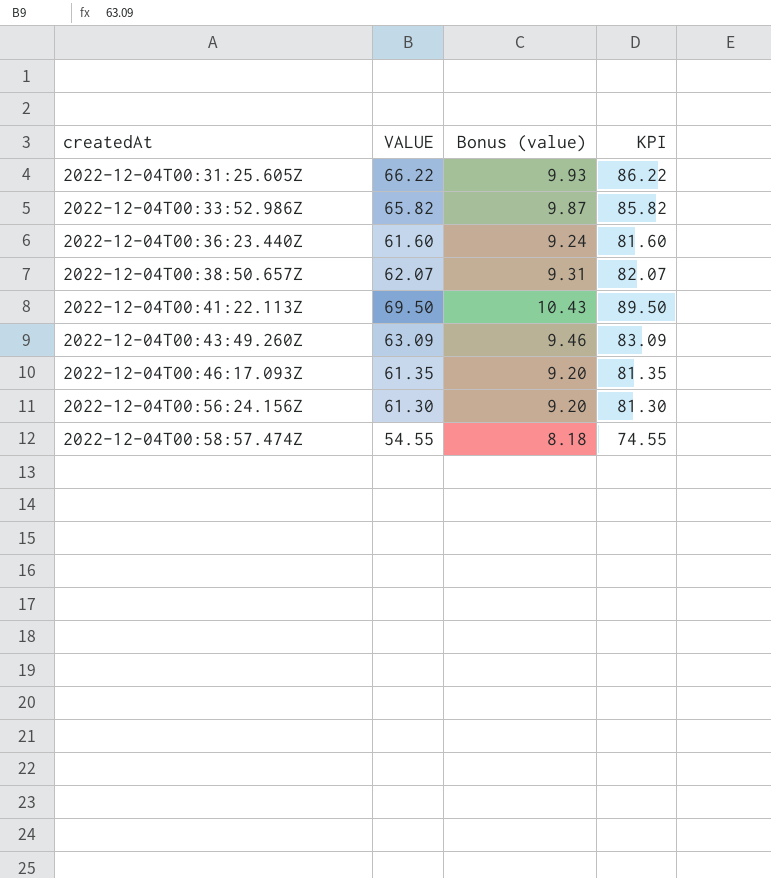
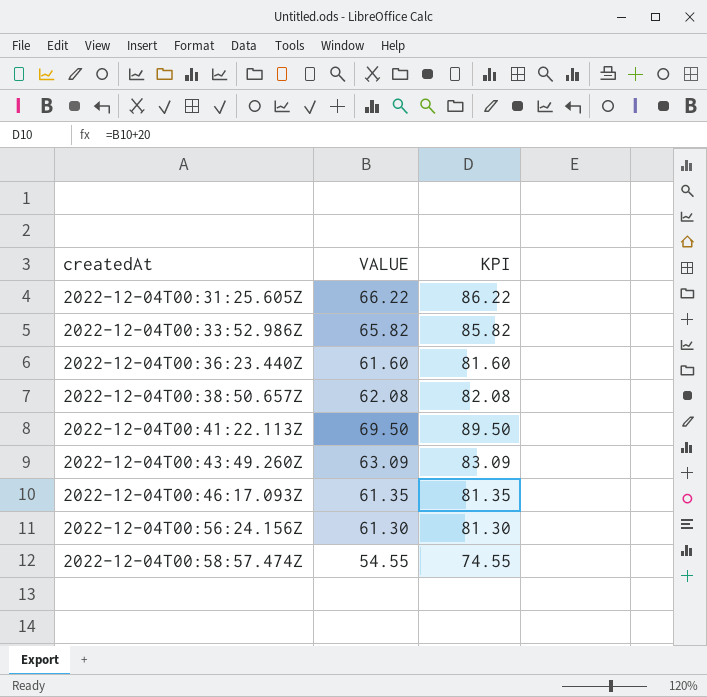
column Bonus (value) | formula: [VALUE] * 0.15 -> none
2022-12-04T00:38:50.657Z | VALUE: 62.07 -> 62.08
2022-12-04T00:38:50.657Z | KPI: 82.07 -> 82.08

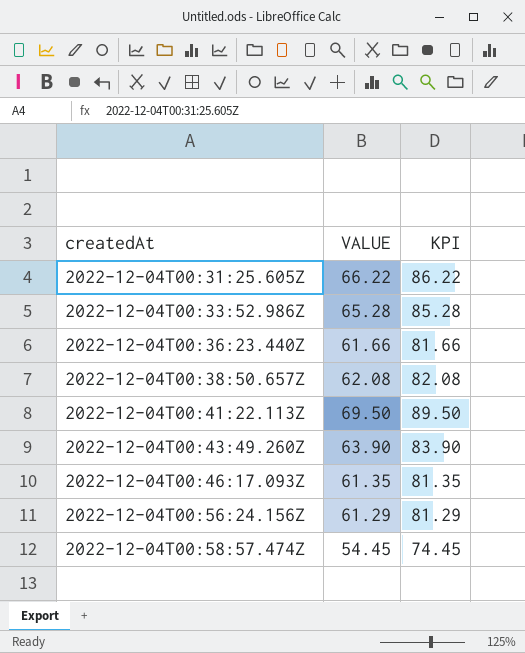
2022-12-04T00:33:52.986Z | VALUE: 65.82 -> 65.28
2022-12-04T00:33:52.986Z | KPI: 85.82 -> 85.28
2022-12-04T00:36:23.440Z | VALUE: 61.60 -> 61.66
2022-12-04T00:36:23.440Z | KPI: 81.60 -> 81.66
2022-12-04T00:43:49.260Z | VALUE: 63.09 -> 63.90
2022-12-04T00:43:49.260Z | KPI: 83.09 -> 83.90
2022-12-04T00:56:24.156Z | VALUE: 61.30 -> 61.29
2022-12-04T00:56:24.156Z | KPI: 81.30 -> 81.29
2022-12-04T00:58:57.474Z | VALUE: 54.55 -> 54.45
2022-12-04T00:58:57.474Z | KPI: 74.55 -> 74.45

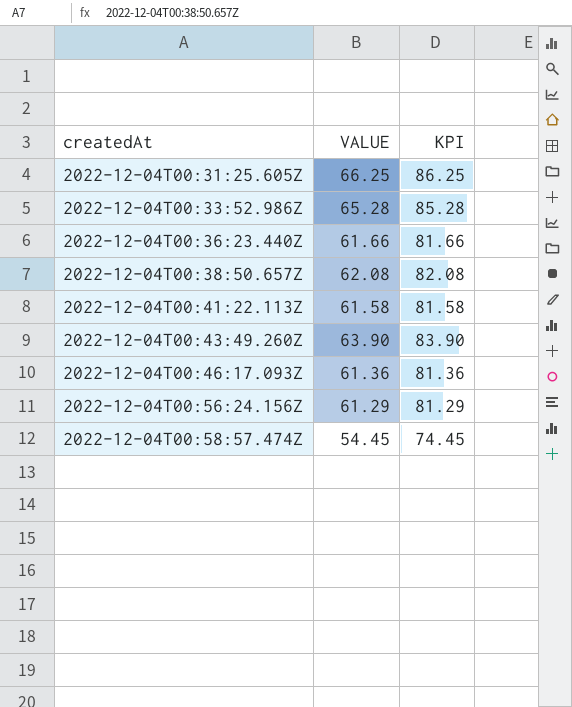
2022-12-04T00:31:25.605Z | VALUE: 66.22 -> 66.25
2022-12-04T00:31:25.605Z | KPI: 86.22 -> 86.25
2022-12-04T00:41:22.113Z | VALUE: 69.50 -> 61.58
2022-12-04T00:41:22.113Z | KPI: 89.50 -> 81.58
2022-12-04T00:46:17.093Z | VALUE: 61.35 -> 61.36
2022-12-04T00:46:17.093Z | KPI: 81.35 -> 81.36

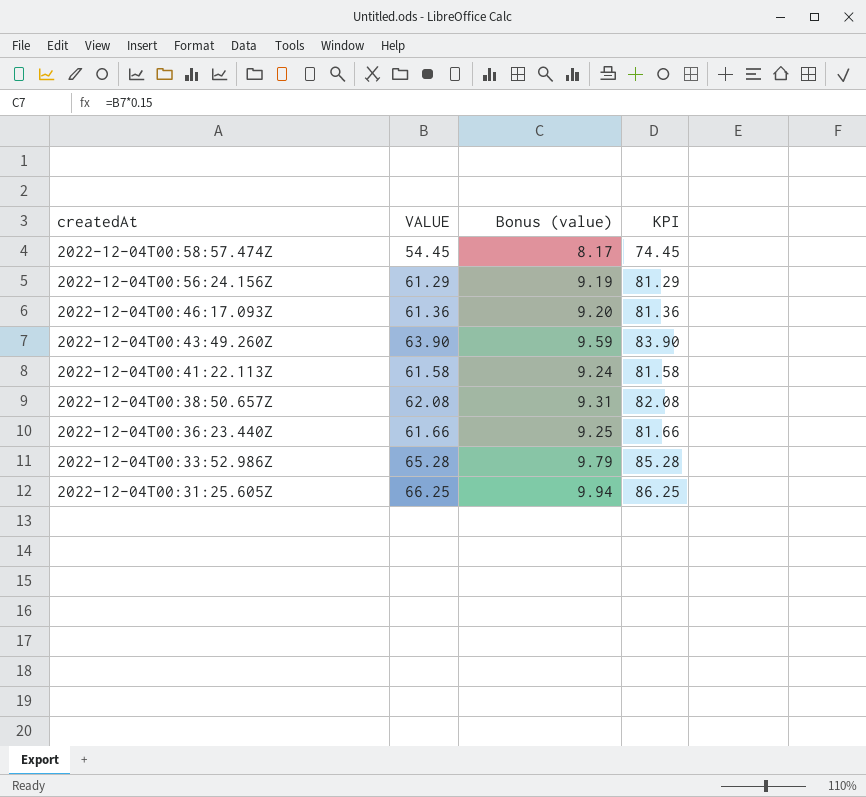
row order: createdAt ascending -> createdAt descending
column Bonus (value) | formula: none -> [VALUE] * 0.15

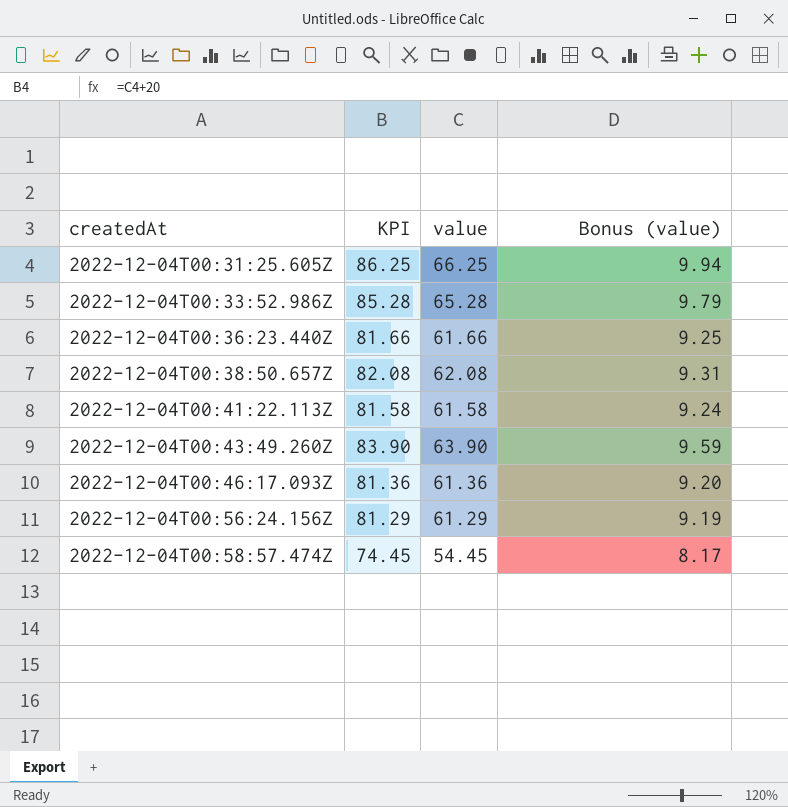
row order: createdAt descending -> createdAt ascending
column KPI | position: 4 -> 2
column name: VALUE -> value

